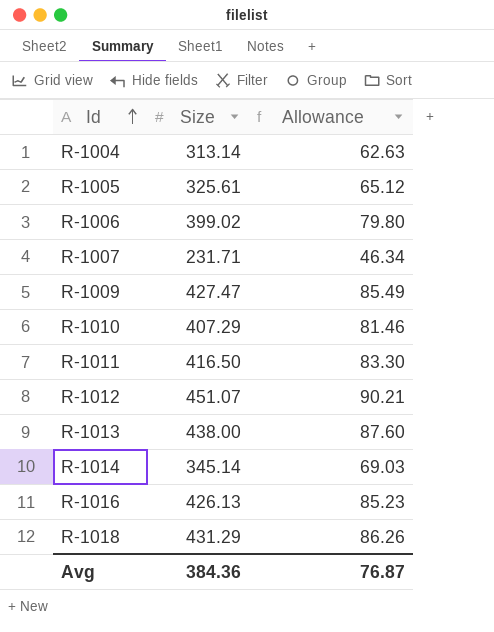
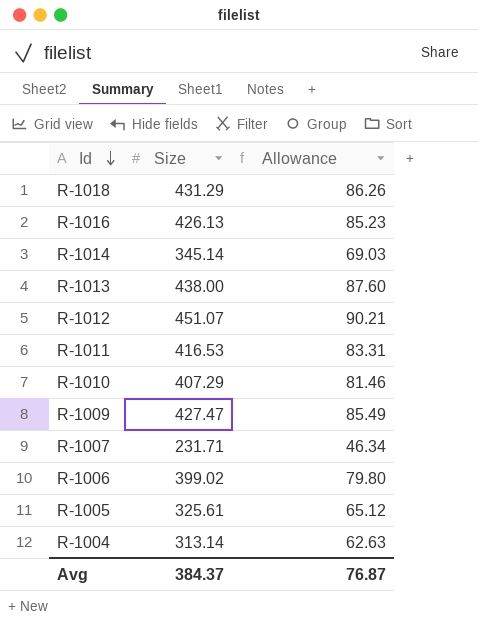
row order: Id ascending -> Id descending
R-1011 | Size: 416.50 -> 416.53
R-1011 | Allowance: 83.30 -> 83.31
Avg | Size: 384.36 -> 384.37

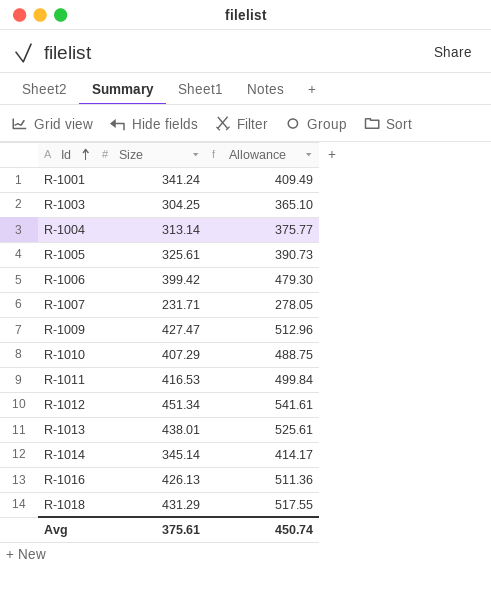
row order: Id descending -> Id ascending
column Allowance | formula: [Size] * 0.2 -> [Size] * 1.2
row R-1001: none -> 341.24 | 409.49
row R-1003: none -> 304.25 | 365.10
R-1006 | Size: 399.02 -> 399.42
R-1012 | Size: 451.07 -> 451.34
R-1013 | Size: 438.00 -> 438.01
Avg | Size: 384.37 -> 375.61
Avg | Allowance: 76.87 -> 450.74

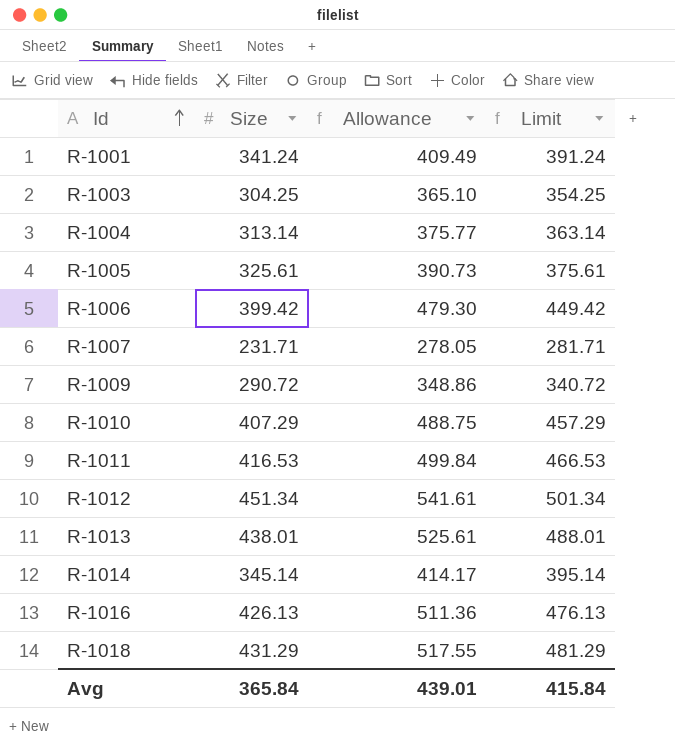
column Limit | formula: none -> [Size] + 50
R-1009 | Size: 427.47 -> 290.72
R-1009 | Allowance: 512.96 -> 348.86
Avg | Size: 375.61 -> 365.84
Avg | Allowance: 450.74 -> 439.01

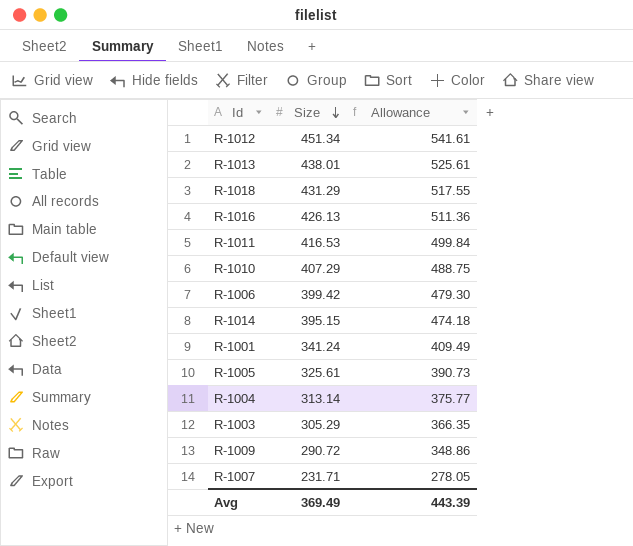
row order: Id ascending -> Size descending
column Limit | formula: [Size] + 50 -> none
R-1014 | Size: 345.14 -> 395.15
R-1014 | Allowance: 414.17 -> 474.18
R-1003 | Size: 304.25 -> 305.29
R-1003 | Allowance: 365.10 -> 366.35
Avg | Size: 365.84 -> 369.49
Avg | Allowance: 439.01 -> 443.39

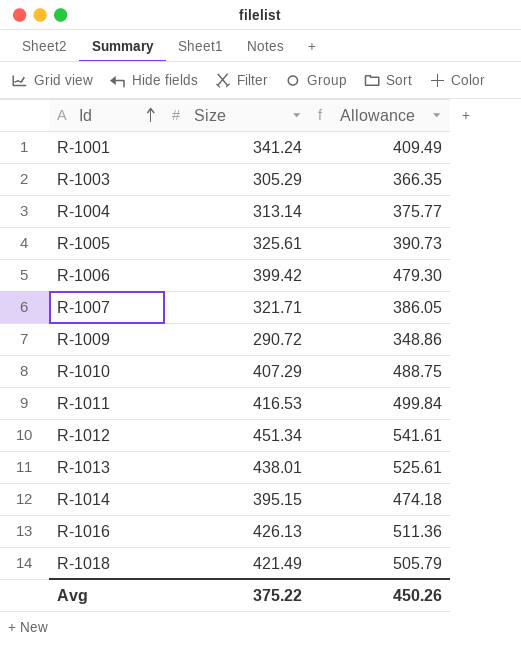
row order: Size descending -> Id ascending
R-1007 | Size: 231.71 -> 321.71
R-1007 | Allowance: 278.05 -> 386.05
R-1018 | Size: 431.29 -> 421.49
R-1018 | Allowance: 517.55 -> 505.79
Avg | Size: 369.49 -> 375.22
Avg | Allowance: 443.39 -> 450.26

